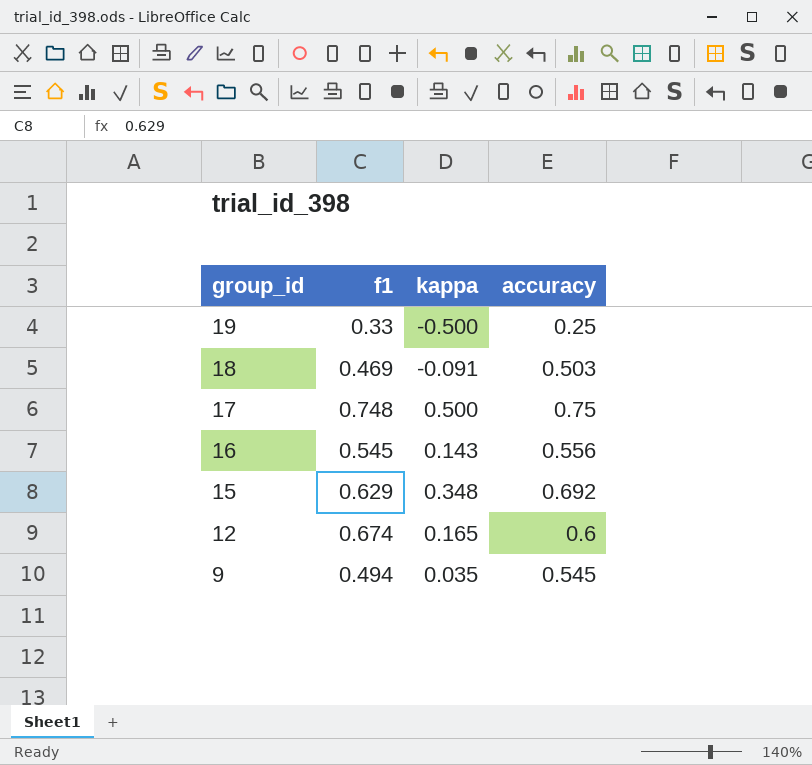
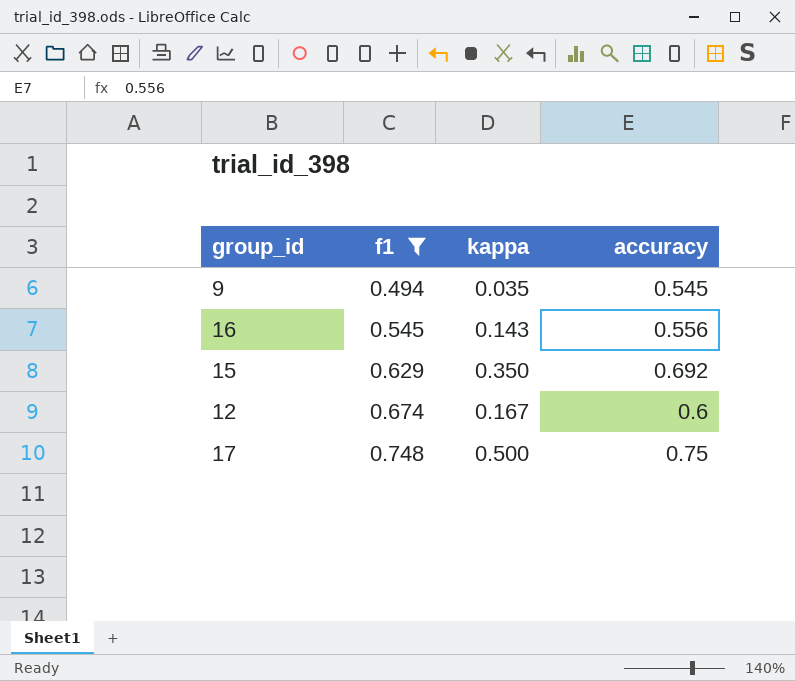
filter: none -> f1 >= 0.494
row order: group_id descending -> f1 ascending
15 | kappa: 0.348 -> 0.350
12 | kappa: 0.165 -> 0.167

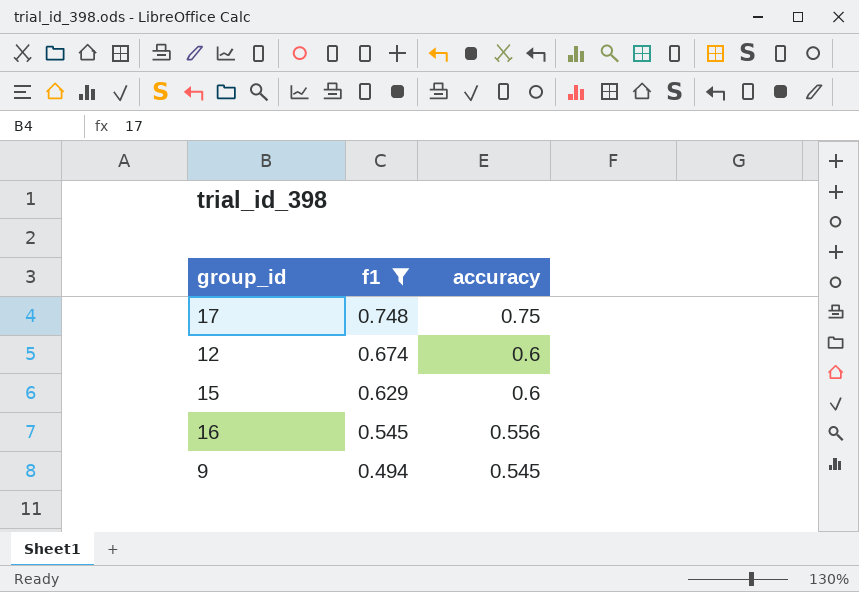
row order: f1 ascending -> f1 descending
column kappa | position: 3 -> none
15 | accuracy: 0.692 -> 0.6

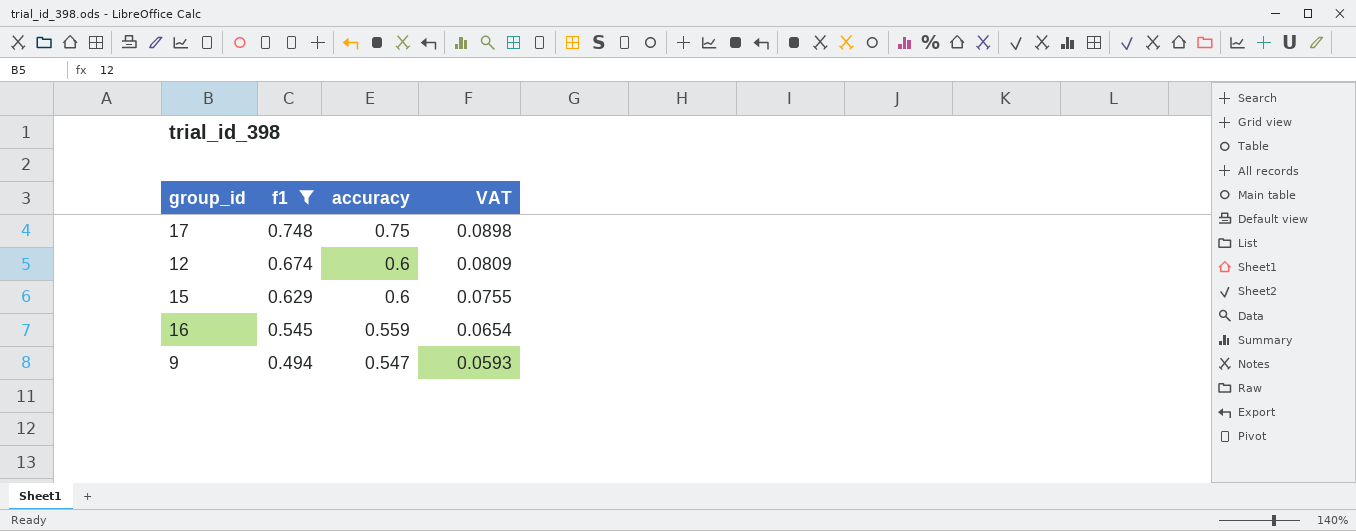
column VAT | formula: none -> [f1] * 0.12
16 | accuracy: 0.556 -> 0.559
9 | accuracy: 0.545 -> 0.547

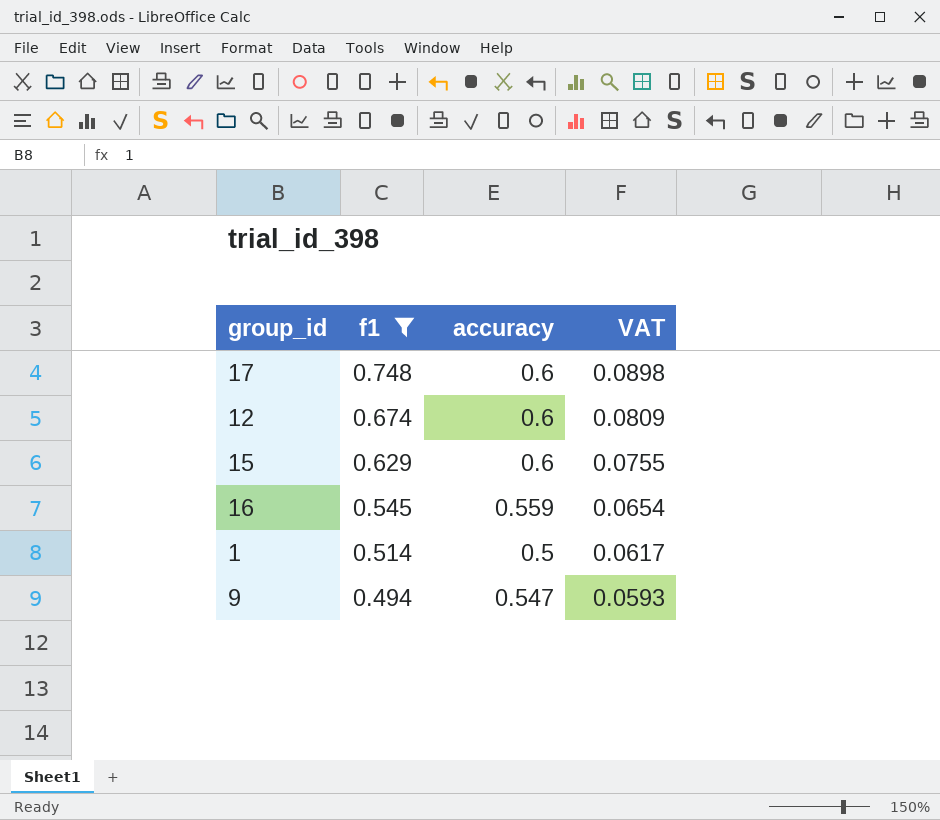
17 | accuracy: 0.75 -> 0.6
row 1: none -> 0.514 | 0.5 | 0.0617

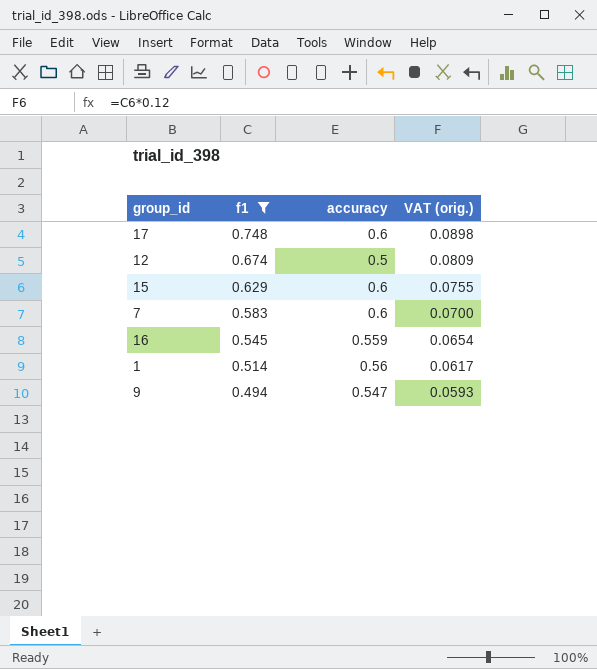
column name: VAT -> VAT (orig.)
12 | accuracy: 0.6 -> 0.5
row 7: none -> 0.583 | 0.6 | 0.0700
1 | accuracy: 0.5 -> 0.56

